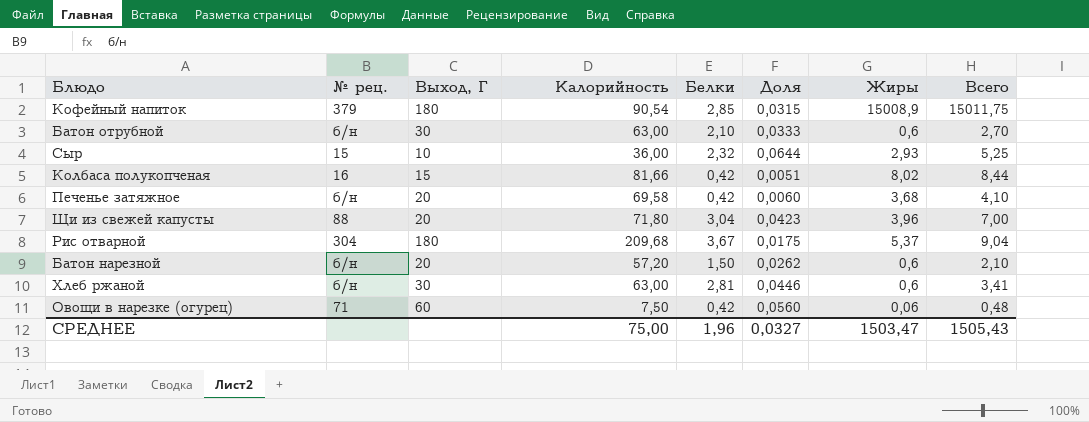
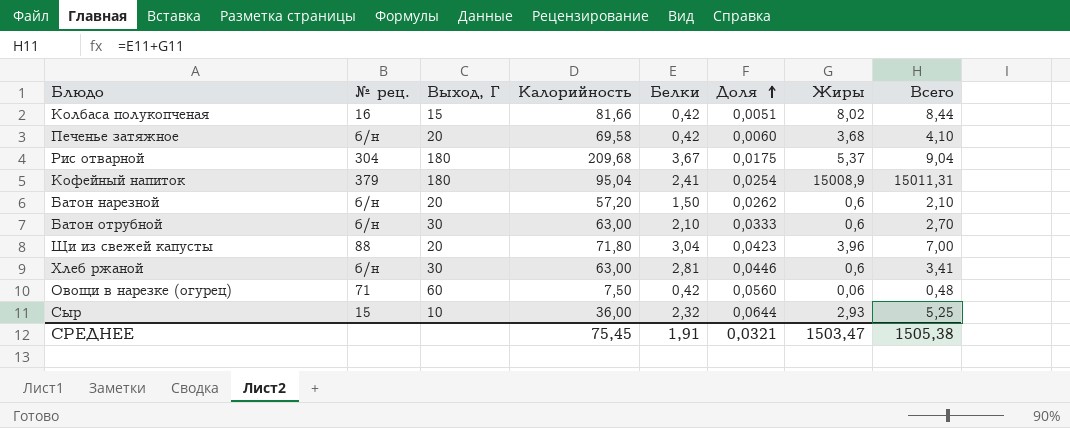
row order: none -> Доля ascending
Кофейный напиток | Калорийность: 90,54 -> 95,04
Кофейный напиток | Белки: 2,85 -> 2,41
Кофейный напиток | Доля: 0,0315 -> 0,0254
Кофейный напиток | Всего: 15011,75 -> 15011,31
СРЕДНЕЕ | Калорийность: 75,00 -> 75,45
СРЕДНЕЕ | Белки: 1,96 -> 1,91
СРЕДНЕЕ | Доля: 0,0327 -> 0,0321
СРЕДНЕЕ | Всего: 1505,43 -> 1505,38

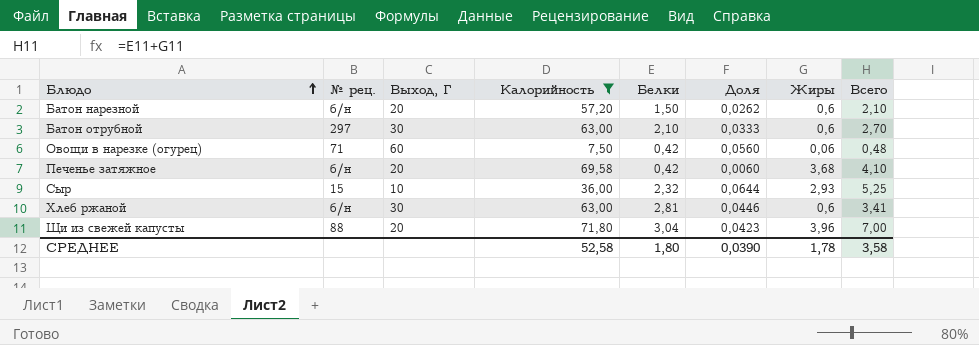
filter: none -> Калорийность <= 71,80
row order: Доля ascending -> Блюдо ascending
Батон отрубной | № рец.: б/н -> 297
СРЕДНЕЕ | Калорийность: 75,45 -> 52,58
СРЕДНЕЕ | Белки: 1,91 -> 1,80
СРЕДНЕЕ | Доля: 0,0321 -> 0,0390
СРЕДНЕЕ | Жиры: 1503,47 -> 1,78
СРЕДНЕЕ | Всего: 1505,38 -> 3,58

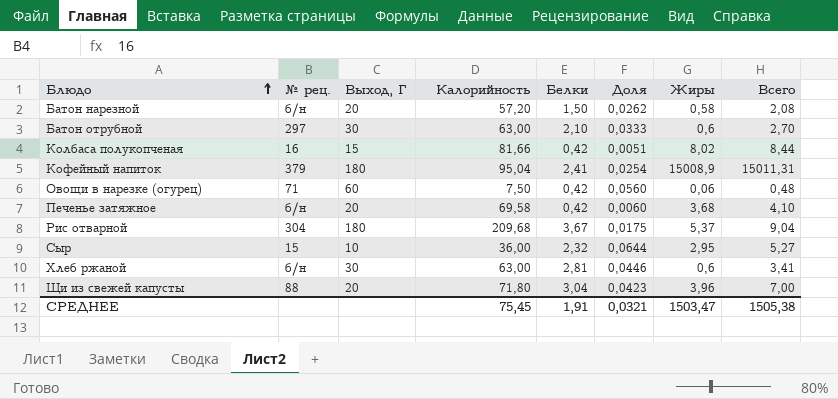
filter: Калорийность <= 71,80 -> none
Батон нарезной | Жиры: 0,6 -> 0,58
Батон нарезной | Всего: 2,10 -> 2,08
Сыр | Жиры: 2,93 -> 2,95
Сыр | Всего: 5,25 -> 5,27
СРЕДНЕЕ | Калорийность: 52,58 -> 75,45
СРЕДНЕЕ | Белки: 1,80 -> 1,91
СРЕДНЕЕ | Доля: 0,0390 -> 0,0321
СРЕДНЕЕ | Жиры: 1,78 -> 1503,47
СРЕДНЕЕ | Всего: 3,58 -> 1505,38

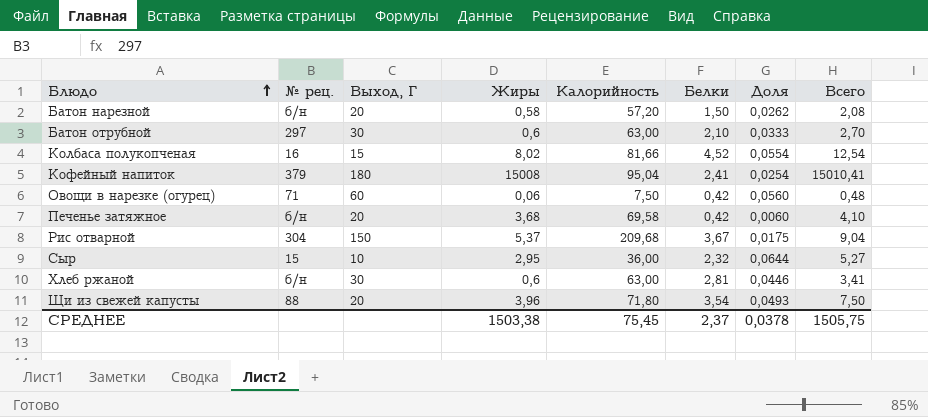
column Жиры | position: 7 -> 4
Колбаса полукопченая | Белки: 0,42 -> 4,52
Колбаса полукопченая | Доля: 0,0051 -> 0,0554
Колбаса полукопченая | Всего: 8,44 -> 12,54
Кофейный напиток | Жиры: 15008,9 -> 15008
Кофейный напиток | Всего: 15011,31 -> 15010,41
Рис отварной | Выход, Г: 180 -> 150
Щи из свежей капусты | Белки: 3,04 -> 3,54
Щи из свежей капусты | Доля: 0,0423 -> 0,0493
Щи из свежей капусты | Всего: 7,00 -> 7,50
СРЕДНЕЕ | Жиры: 1503,47 -> 1503,38
СРЕДНЕЕ | Белки: 1,91 -> 2,37
СРЕДНЕЕ | Доля: 0,0321 -> 0,0378
СРЕДНЕЕ | Всего: 1505,38 -> 1505,75

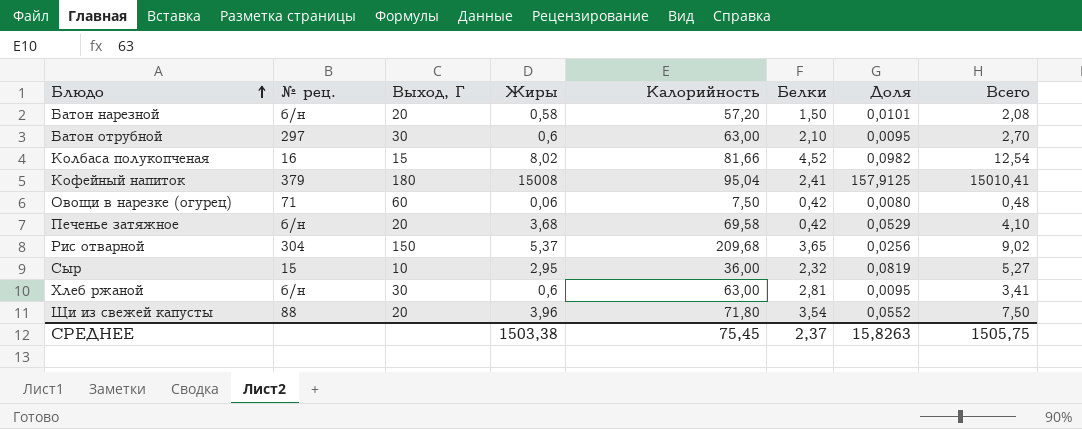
column Доля | formula: [Белки] / [Калорийность] -> [Жиры] / [Калорийность]
Рис отварной | Белки: 3,67 -> 3,65
Рис отварной | Всего: 9,04 -> 9,02
СРЕДНЕЕ | Доля: 0,0378 -> 15,8263

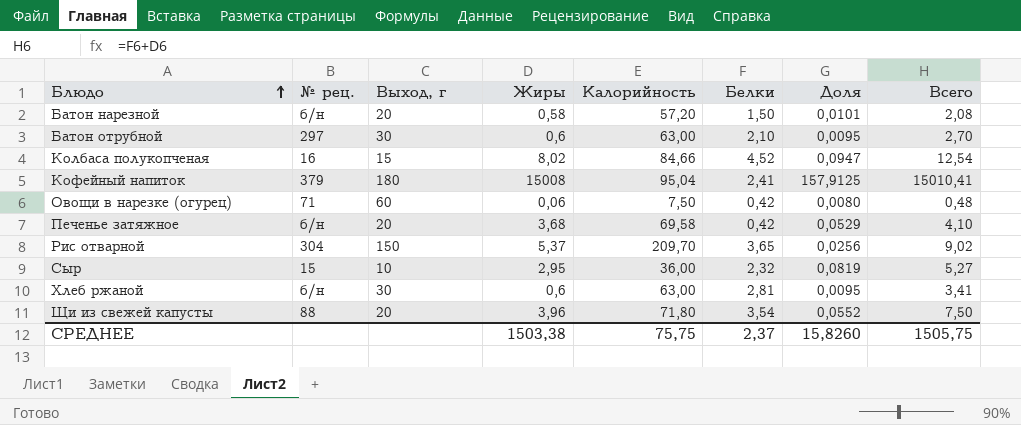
column name: Выход, Г -> Выход, г
Колбаса полукопченая | Калорийность: 81,66 -> 84,66
Колбаса полукопченая | Доля: 0,0982 -> 0,0947
Рис отварной | Калорийность: 209,68 -> 209,70
СРЕДНЕЕ | Калорийность: 75,45 -> 75,75
СРЕДНЕЕ | Доля: 15,8263 -> 15,8260

